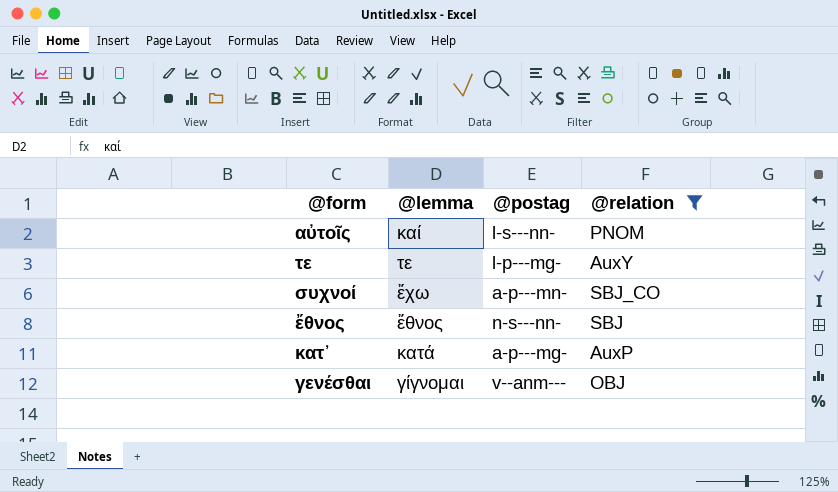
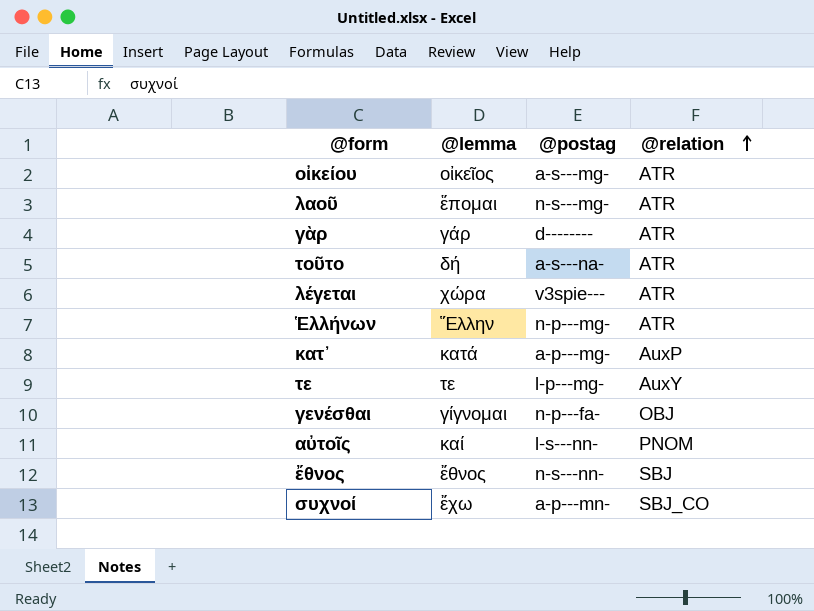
filter: @relation != ATR -> none
row order: none -> @relation ascending
γενέσθαι | @postag: v--anm--- -> n-p---fa-

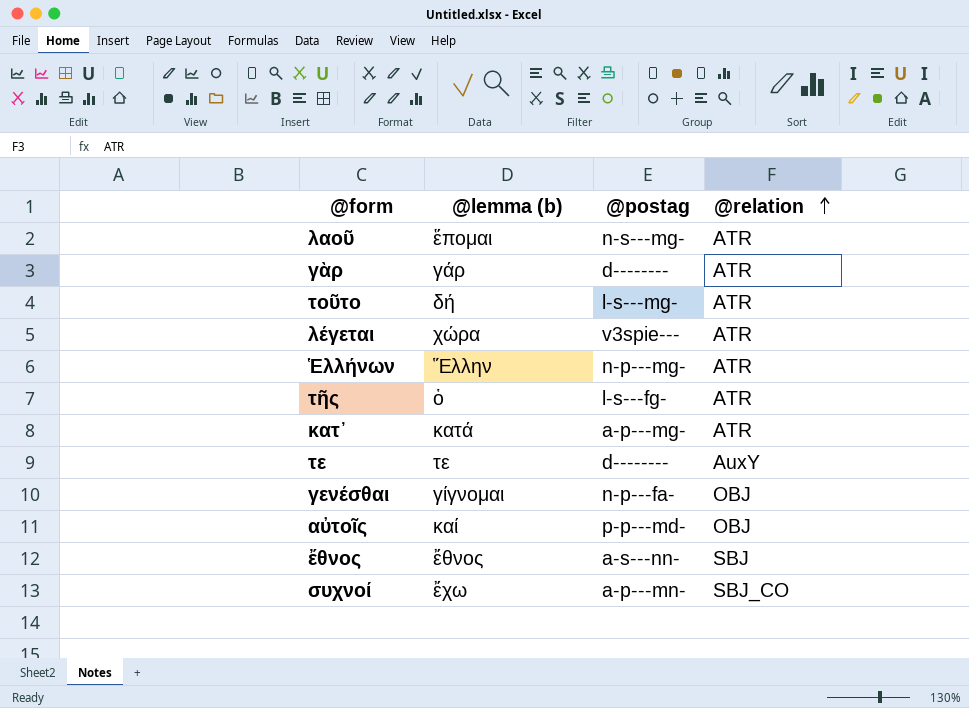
column name: @lemma -> @lemma (b)
row οἰκείου: οἰκεῖος | a-s---mg- | ATR -> none
τοῦτο | @postag: a-s---na- -> l-s---mg-
row τῆς: none -> ὁ | l-s---fg- | ATR
κατ᾽ | @relation: AuxP -> ATR
τε | @postag: l-p---mg- -> d--------
αὐτοῖς | @postag: l-s---nn- -> p-p---md-
αὐτοῖς | @relation: PNOM -> OBJ
ἔθνος | @postag: n-s---nn- -> a-s---nn-

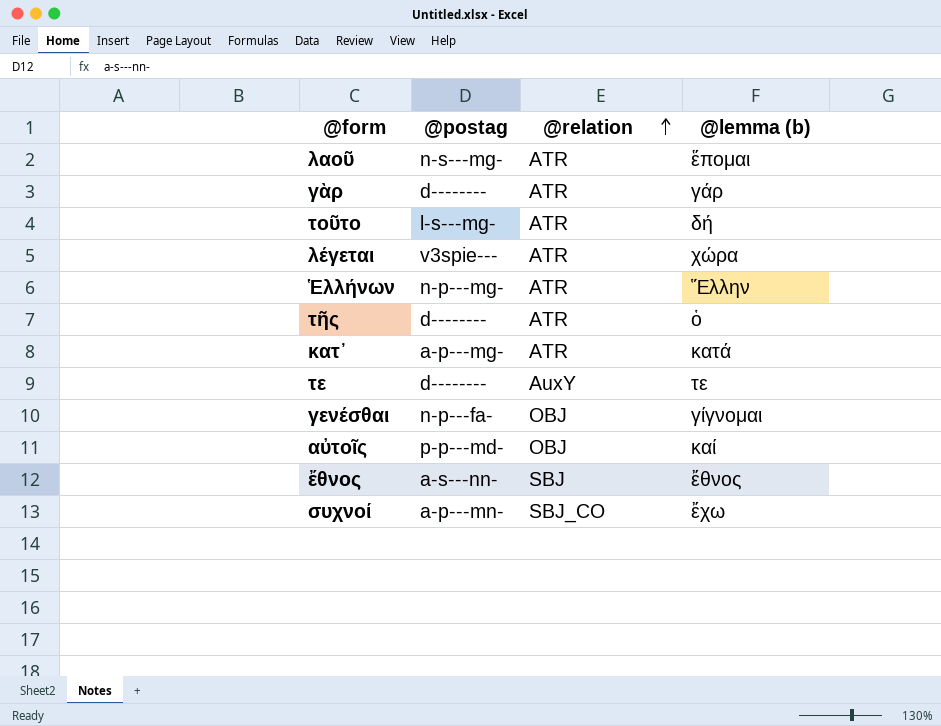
column @lemma (b) | position: 2 -> 4
τῆς | @postag: l-s---fg- -> d--------

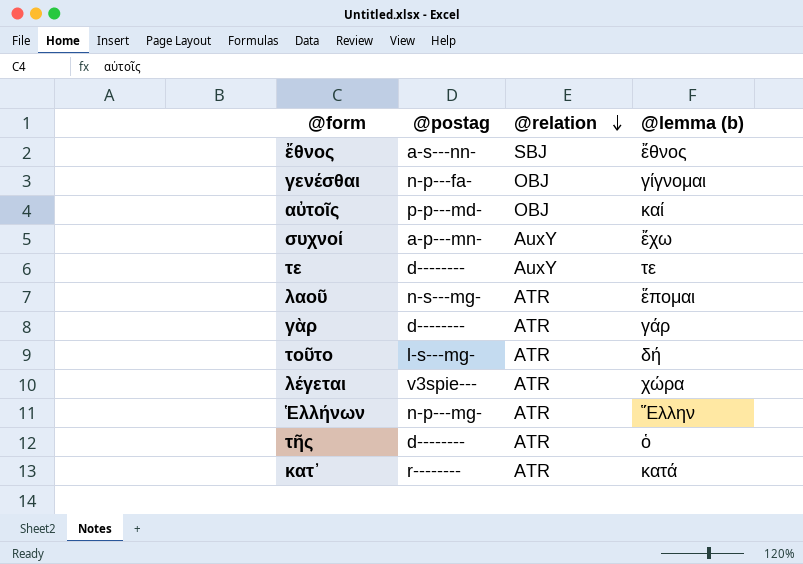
row order: @relation ascending -> @relation descending
συχνοί | @relation: SBJ_CO -> AuxY
κατ᾽ | @postag: a-p---mg- -> r--------

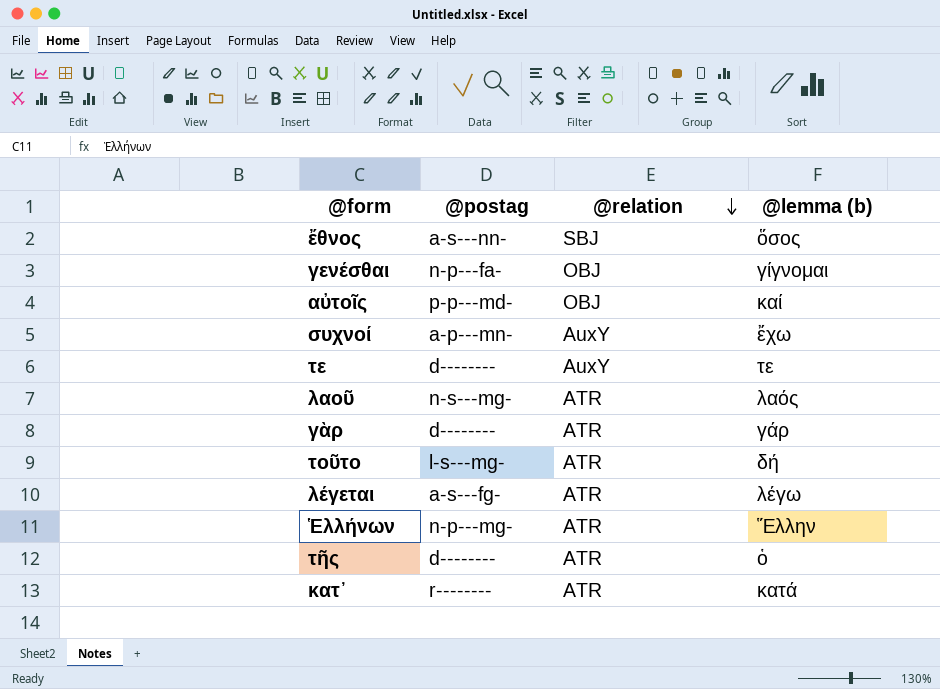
ἔθνος | @lemma (b): ἔθνος -> ὅσος
λαοῦ | @lemma (b): ἕπομαι -> λαός
λέγεται | @postag: v3spie--- -> a-s---fg-
λέγεται | @lemma (b): χώρα -> λέγω

